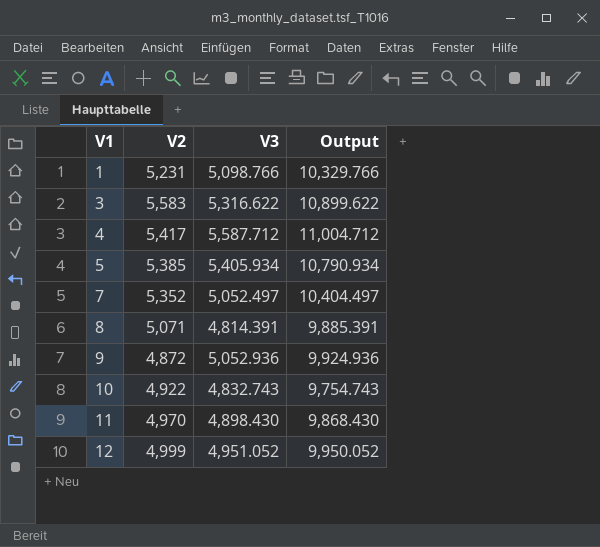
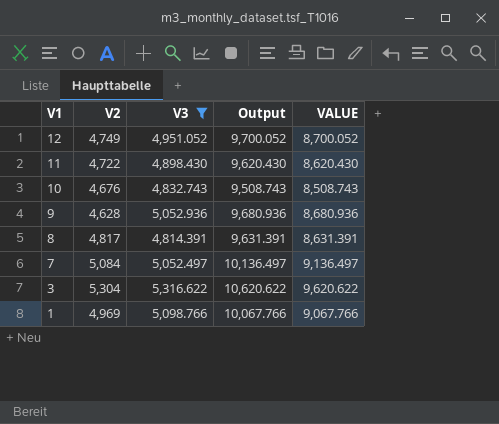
filter: none -> V3 <= 5,316.622
row order: V1 ascending -> V1 descending
column VALUE | formula: none -> [Output] - 1000
12 | V2: 4,999 -> 4,749
12 | Output: 9,950.052 -> 9,700.052
11 | V2: 4,970 -> 4,722
11 | Output: 9,868.430 -> 9,620.430
10 | V2: 4,922 -> 4,676
10 | Output: 9,754.743 -> 9,508.743
9 | V2: 4,872 -> 4,628
9 | Output: 9,924.936 -> 9,680.936
8 | V2: 5,071 -> 4,817
8 | Output: 9,885.391 -> 9,631.391
7 | V2: 5,352 -> 5,084
7 | Output: 10,404.497 -> 10,136.497
3 | V2: 5,583 -> 5,304
3 | Output: 10,899.622 -> 10,620.622
1 | V2: 5,231 -> 4,969
1 | Output: 10,329.766 -> 10,067.766

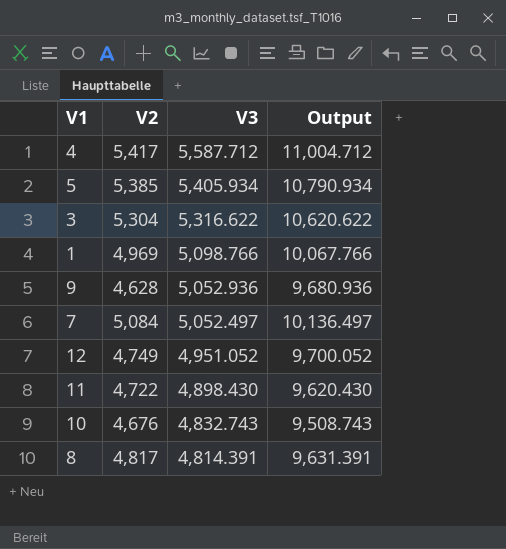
filter: V3 <= 5,316.622 -> none
row order: V1 descending -> V3 descending
column VALUE | formula: [Output] - 1000 -> none

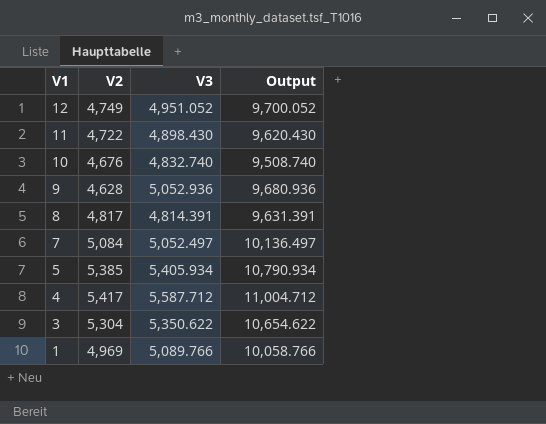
row order: V3 descending -> V1 descending
10 | V3: 4,832.743 -> 4,832.740
10 | Output: 9,508.743 -> 9,508.740
3 | V3: 5,316.622 -> 5,350.622
3 | Output: 10,620.622 -> 10,654.622
1 | V3: 5,098.766 -> 5,089.766
1 | Output: 10,067.766 -> 10,058.766

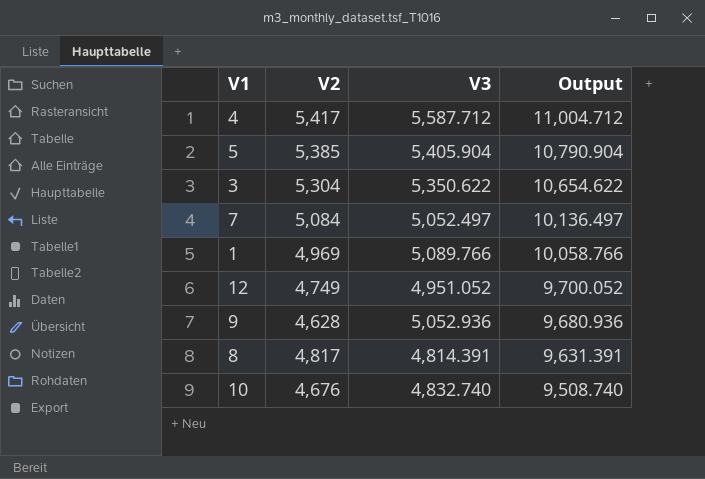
row order: V1 descending -> Output descending
row 11: 4,722 | 4,898.430 | 9,620.430 -> none
5 | V3: 5,405.934 -> 5,405.904
5 | Output: 10,790.934 -> 10,790.904

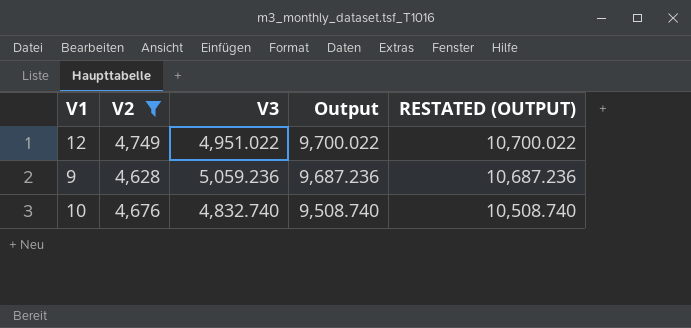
filter: none -> V2 <= 4,749
column RESTATED (OUTPUT) | formula: none -> [Output] + 1000
12 | V3: 4,951.052 -> 4,951.022
12 | Output: 9,700.052 -> 9,700.022
9 | V3: 5,052.936 -> 5,059.236
9 | Output: 9,680.936 -> 9,687.236

